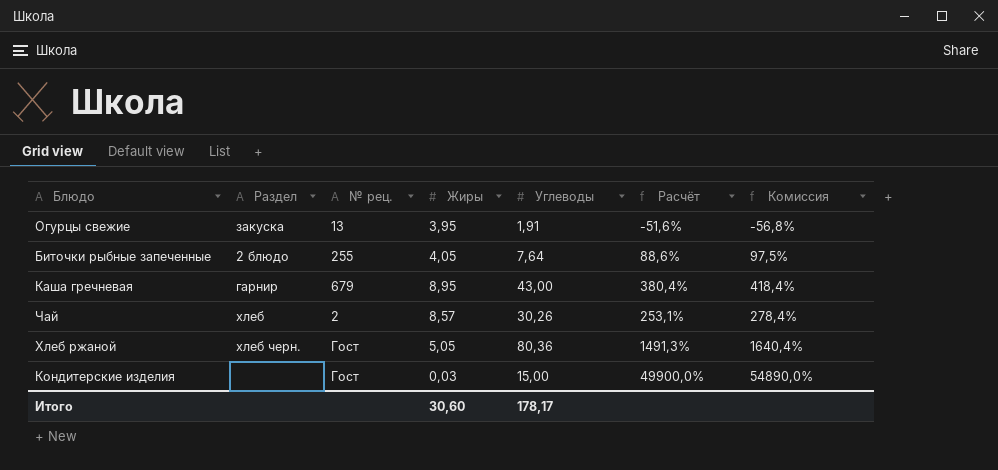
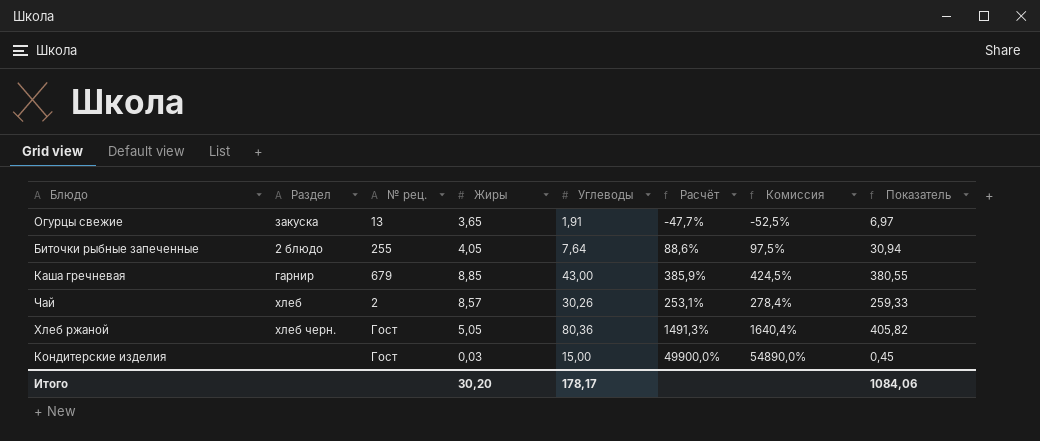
column Показатель | formula: none -> [Жиры] * [Углеводы]
Огурцы свежие | Жиры: 3,95 -> 3,65
Огурцы свежие | Расчёт: -51,6% -> -47,7%
Огурцы свежие | Комиссия: -56,8% -> -52,5%
Каша гречневая | Жиры: 8,95 -> 8,85
Каша гречневая | Расчёт: 380,4% -> 385,9%
Каша гречневая | Комиссия: 418,4% -> 424,5%
Итого | Жиры: 30,60 -> 30,20

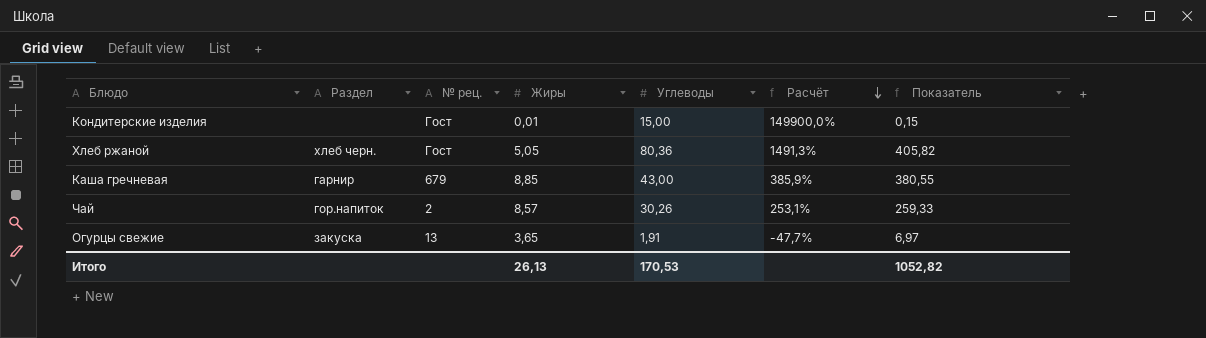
row order: none -> Расчёт descending
column Комиссия | formula: [Расчёт] * 1,1 -> none
row Биточки рыбные запеченные: 2 блюдо | 255 | 4,05 | 7,64 | 88,6% | 97,5% | 30,94 -> none
Кондитерские изделия | Жиры: 0,03 -> 0,01
Кондитерские изделия | Расчёт: 49900,0% -> 149900,0%
Кондитерские изделия | Показатель: 0,45 -> 0,15
Чай | Раздел: хлеб -> гор.напиток
Итого | Жиры: 30,20 -> 26,13
Итого | Углеводы: 178,17 -> 170,53
Итого | Показатель: 1084,06 -> 1052,82

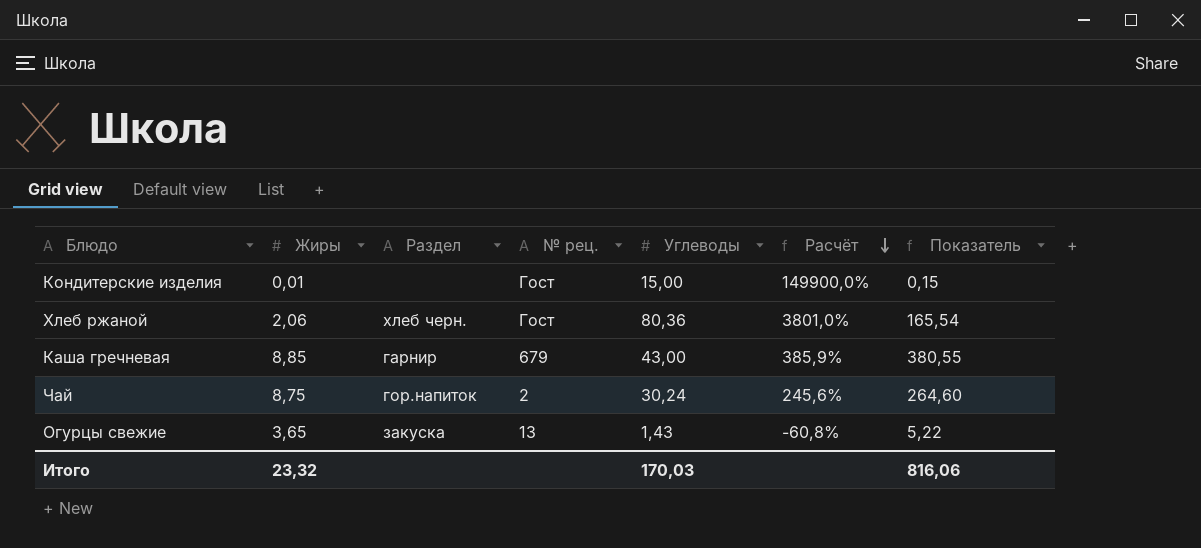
column Жиры | position: 4 -> 2
Хлеб ржаной | Жиры: 5,05 -> 2,06
Хлеб ржаной | Расчёт: 1491,3% -> 3801,0%
Хлеб ржаной | Показатель: 405,82 -> 165,54
Чай | Жиры: 8,57 -> 8,75
Чай | Углеводы: 30,26 -> 30,24
Чай | Расчёт: 253,1% -> 245,6%
Чай | Показатель: 259,33 -> 264,60
Огурцы свежие | Углеводы: 1,91 -> 1,43
Огурцы свежие | Расчёт: -47,7% -> -60,8%
Огурцы свежие | Показатель: 6,97 -> 5,22
Итого | Жиры: 26,13 -> 23,32
Итого | Углеводы: 170,53 -> 170,03
Итого | Показатель: 1052,82 -> 816,06

